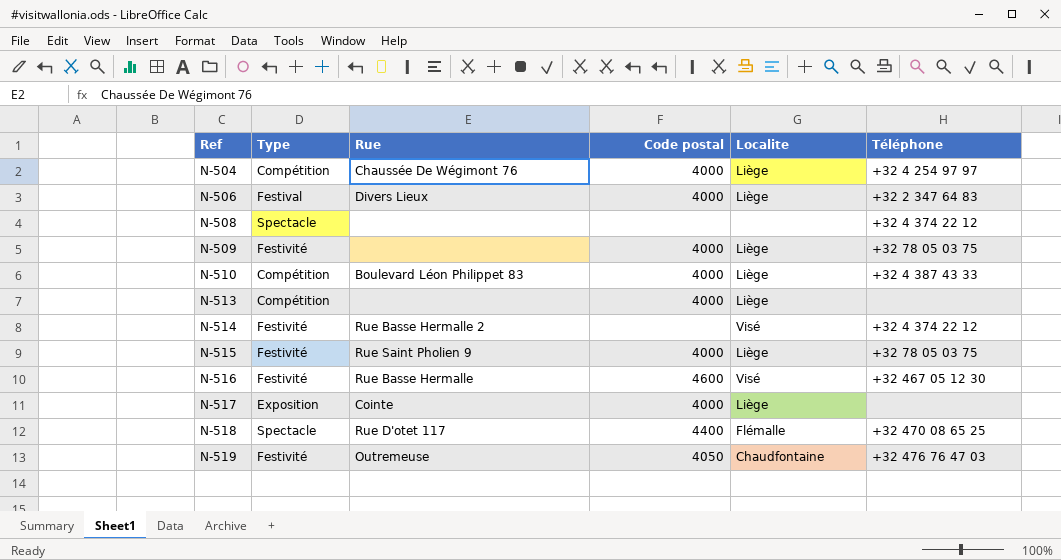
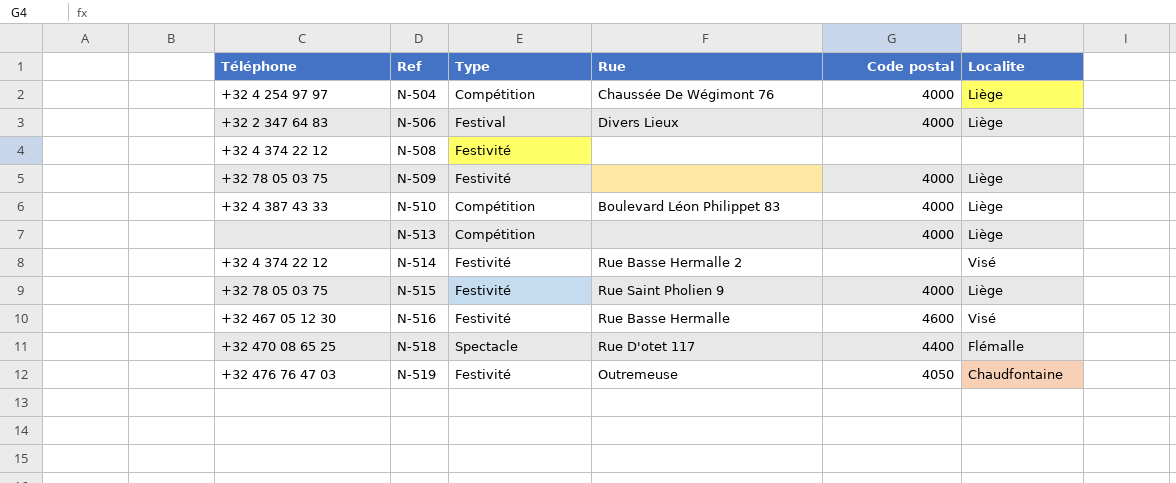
column Téléphone | position: 6 -> 1
row N-517: Exposition | Cointe | 4000 | Liège | none -> none
N-508 | Type: Spectacle -> Festivité

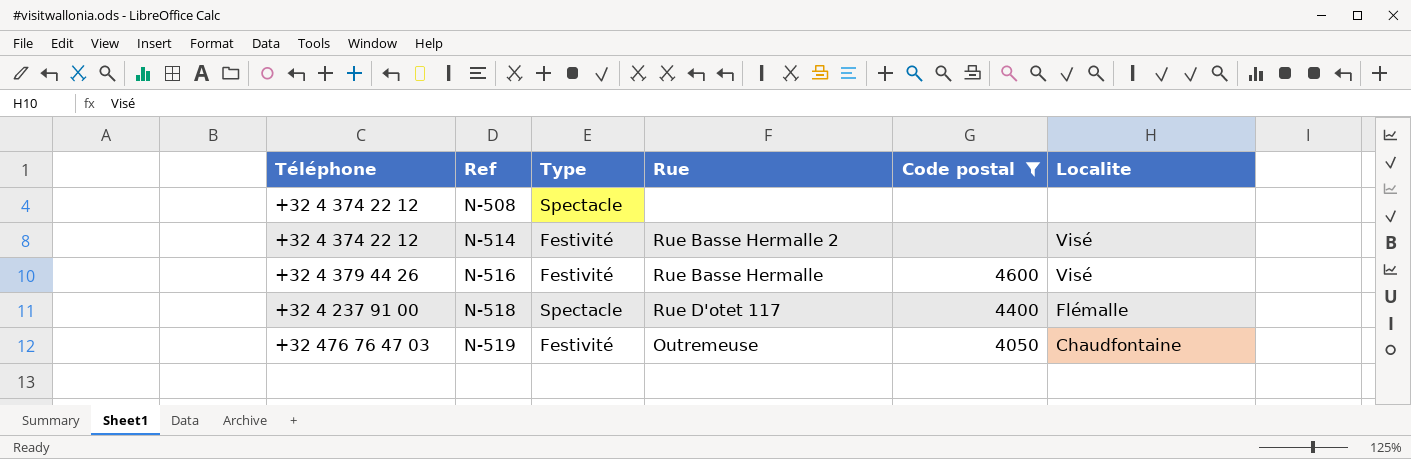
filter: none -> Code postal != 4000
N-508 | Type: Festivité -> Spectacle
N-516 | Téléphone: +32 467 05 12 30 -> +32 4 379 44 26
N-518 | Téléphone: +32 470 08 65 25 -> +32 4 237 91 00

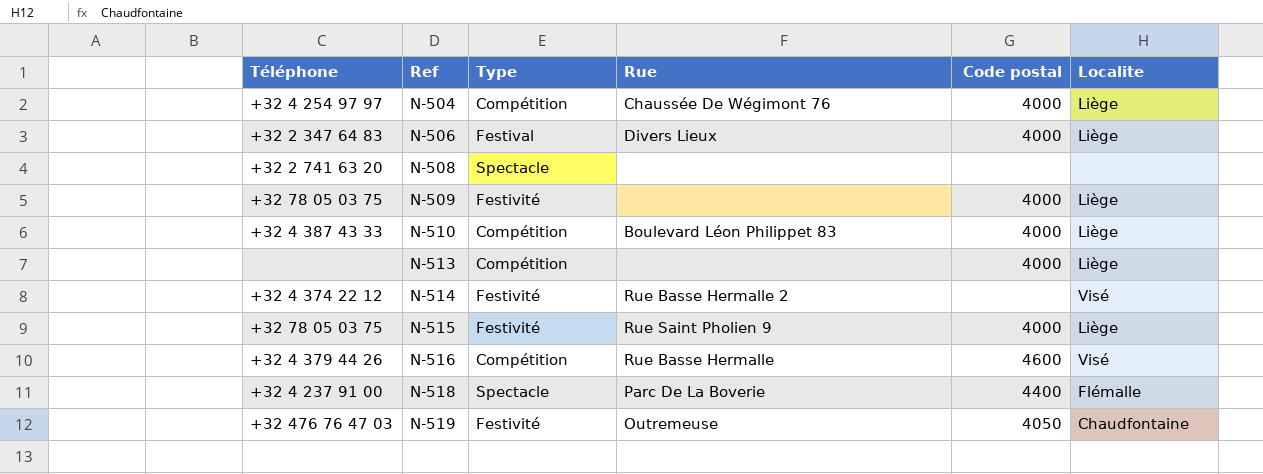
filter: Code postal != 4000 -> none
N-508 | Téléphone: +32 4 374 22 12 -> +32 2 741 63 20
N-516 | Type: Festivité -> Compétition
N-518 | Rue: Rue D'otet 117 -> Parc De La Boverie

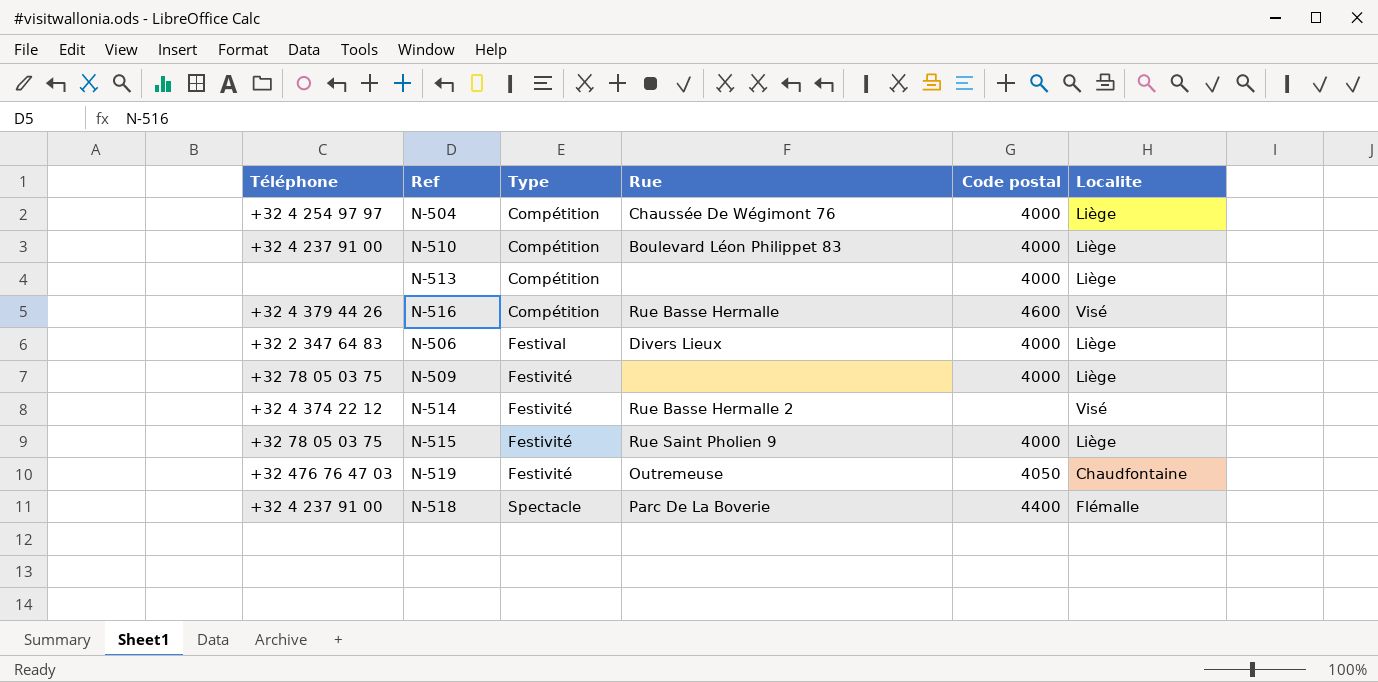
row order: Ref ascending -> Type ascending
row N-508: +32 2 741 63 20 | Spectacle | none | none | none -> none
N-510 | Téléphone: +32 4 387 43 33 -> +32 4 237 91 00

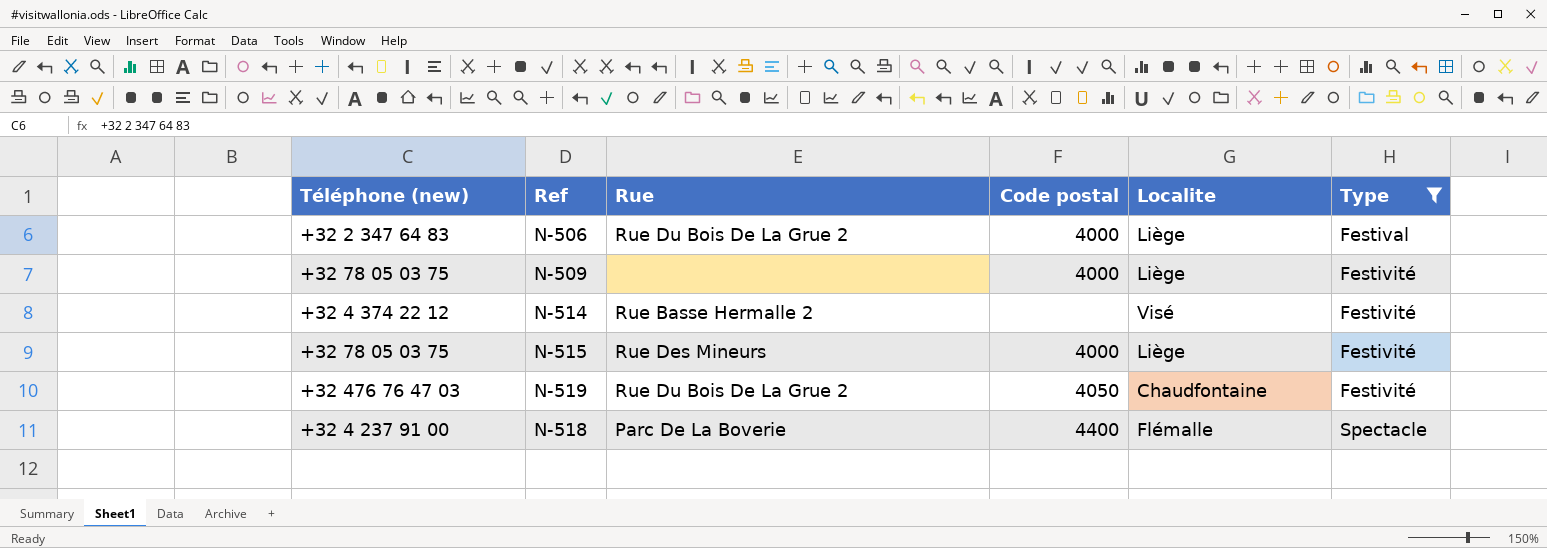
filter: none -> Type != Compétition
column name: Téléphone -> Téléphone (new)
column Type | position: 3 -> 6
N-506 | Rue: Divers Lieux -> Rue Du Bois De La Grue 2
N-515 | Rue: Rue Saint Pholien 9 -> Rue Des Mineurs
N-519 | Rue: Outremeuse -> Rue Du Bois De La Grue 2

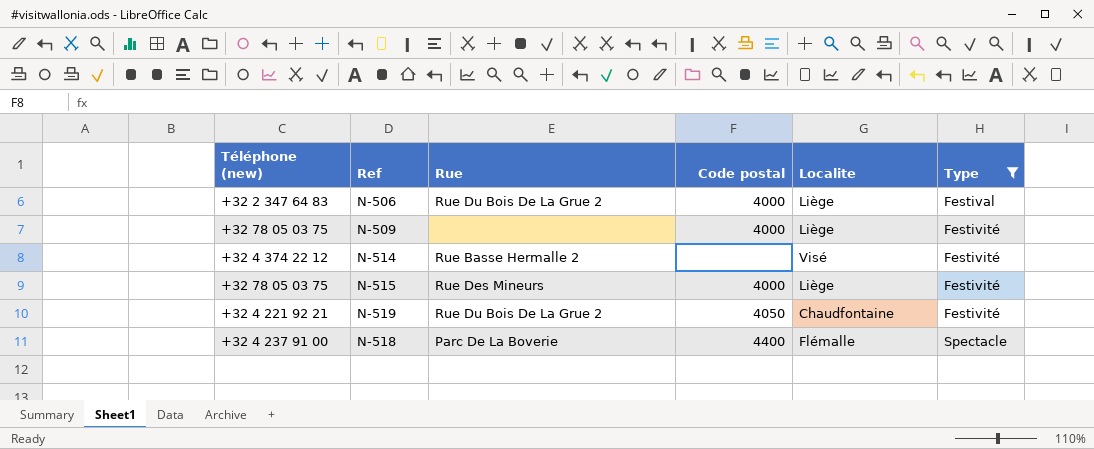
N-519 | Téléphone (new): +32 476 76 47 03 -> +32 4 221 92 21

